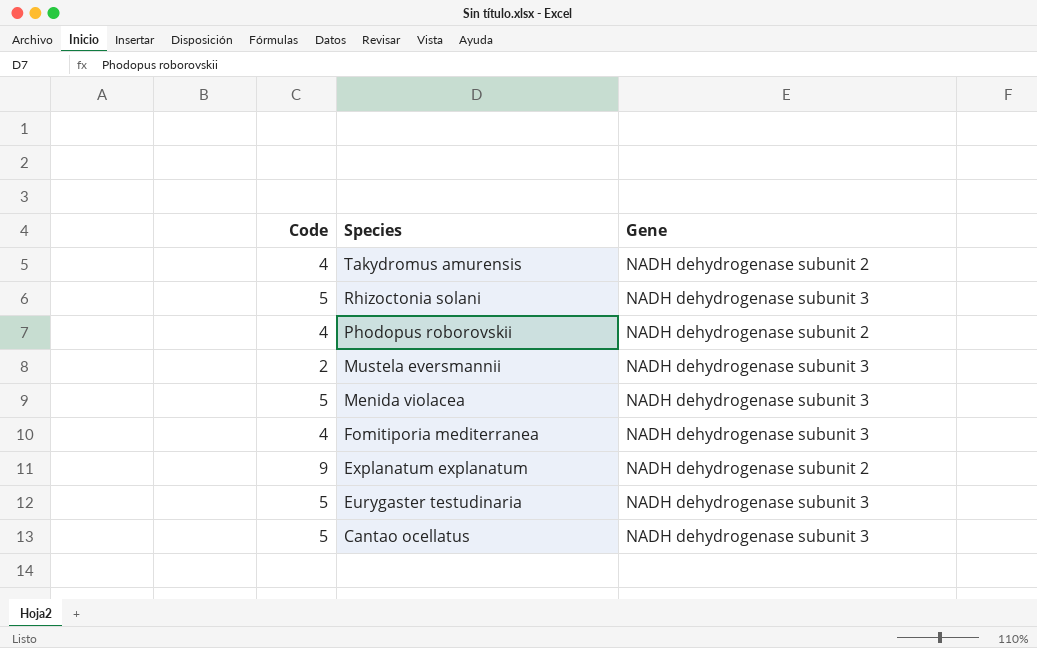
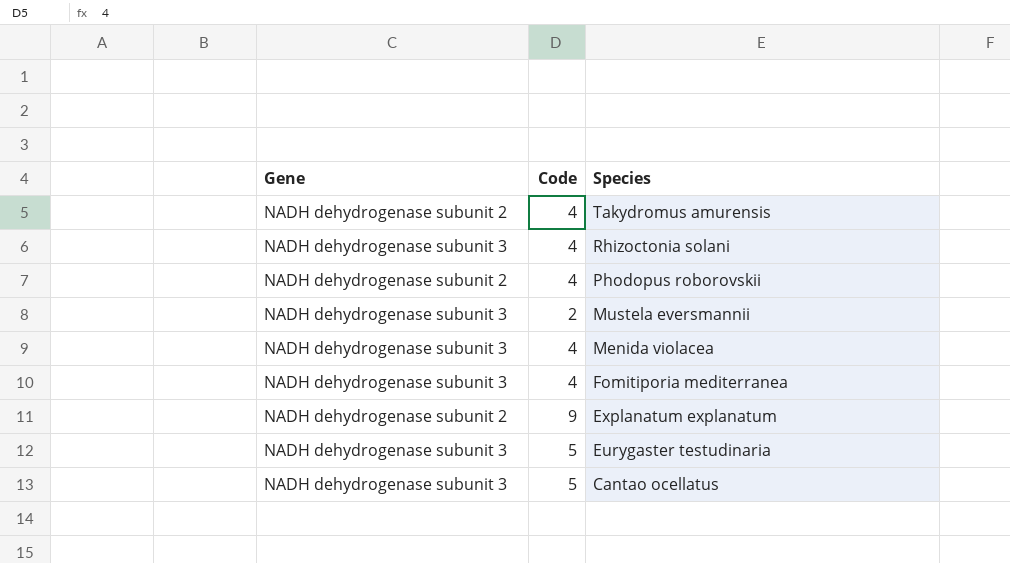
column Gene | position: 3 -> 1
Rhizoctonia solani | Code: 5 -> 4
Menida violacea | Code: 5 -> 4

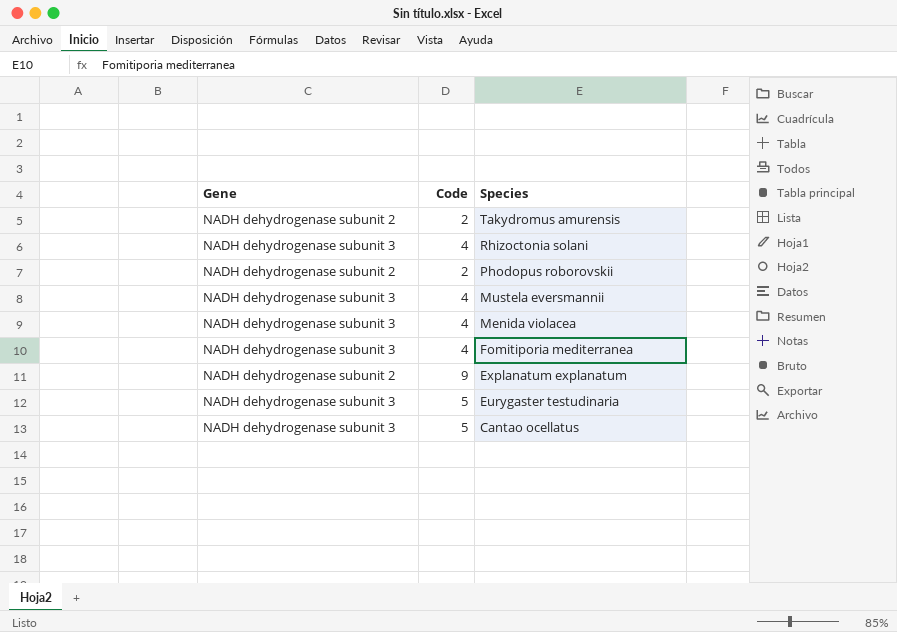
Takydromus amurensis | Code: 4 -> 2
Phodopus roborovskii | Code: 4 -> 2
Mustela eversmannii | Code: 2 -> 4

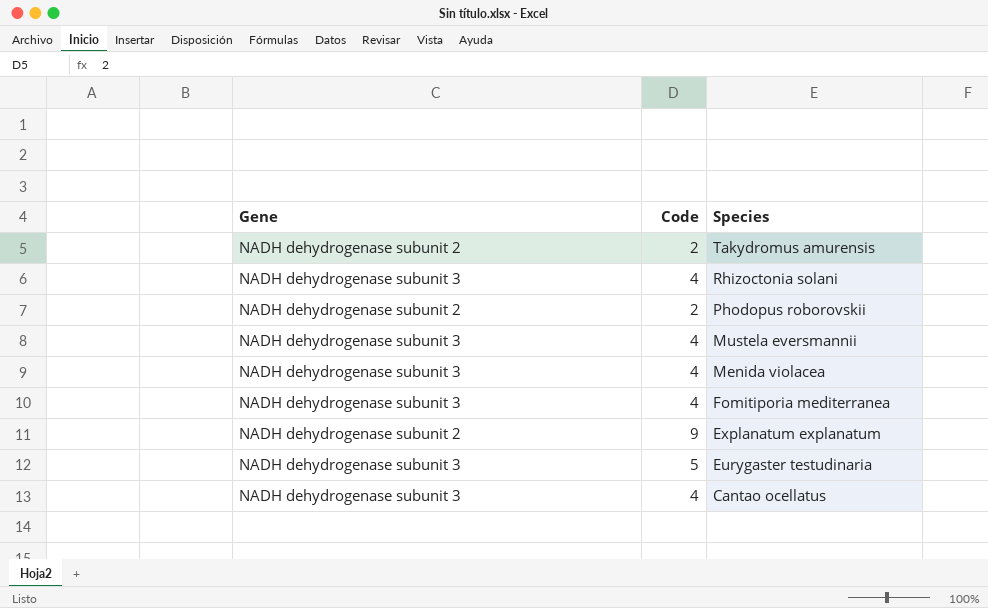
Cantao ocellatus | Code: 5 -> 4

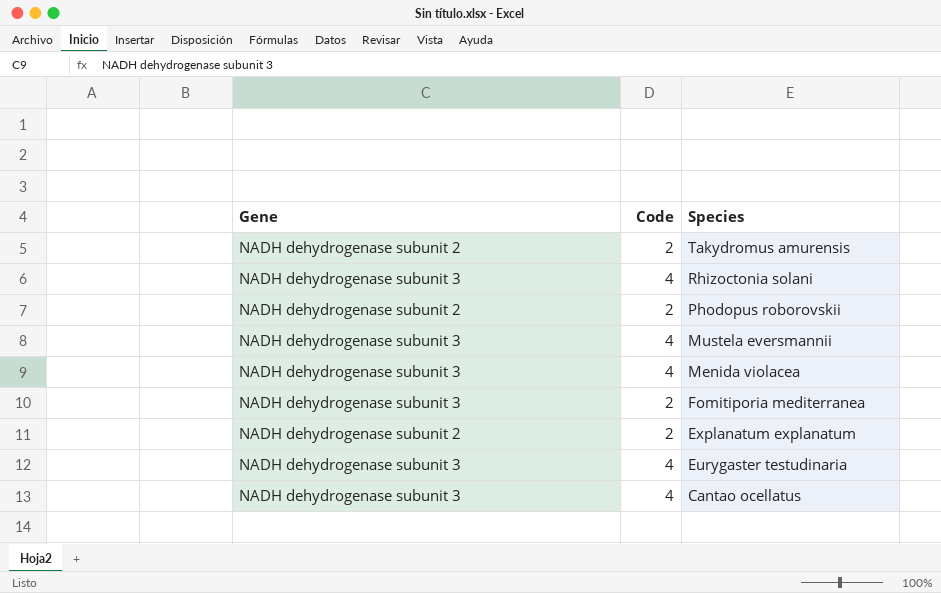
Fomitiporia mediterranea | Code: 4 -> 2
Explanatum explanatum | Code: 9 -> 2
Eurygaster testudinaria | Code: 5 -> 4

